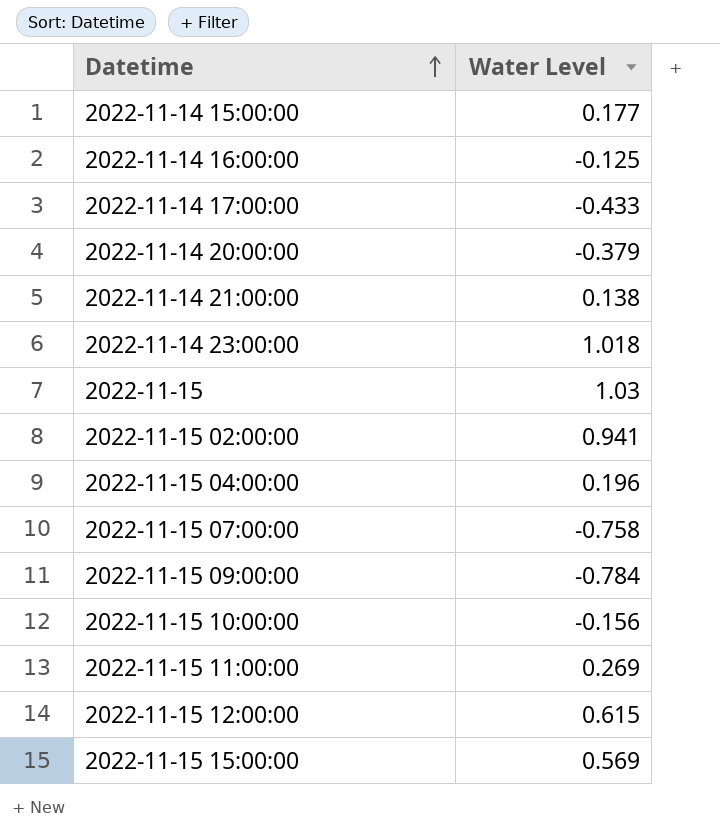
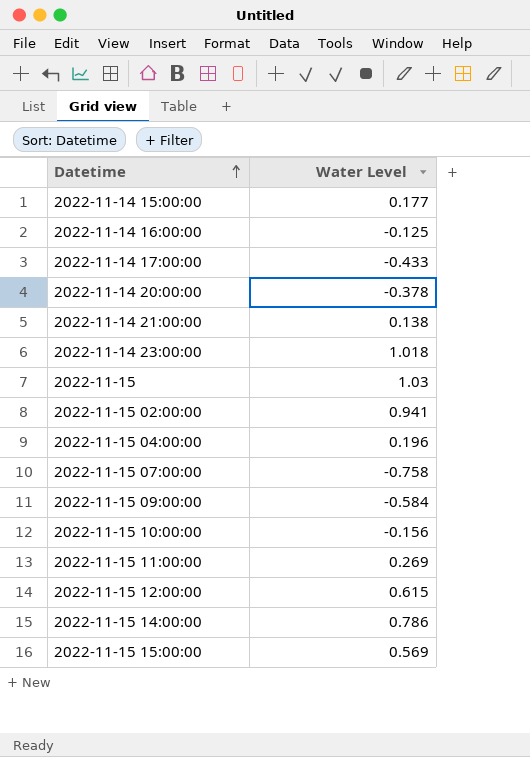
2022-11-14 20:00:00 | Water Level: -0.379 -> -0.378
2022-11-15 09:00:00 | Water Level: -0.784 -> -0.584
row 2022-11-15 14:00:00: none -> 0.786

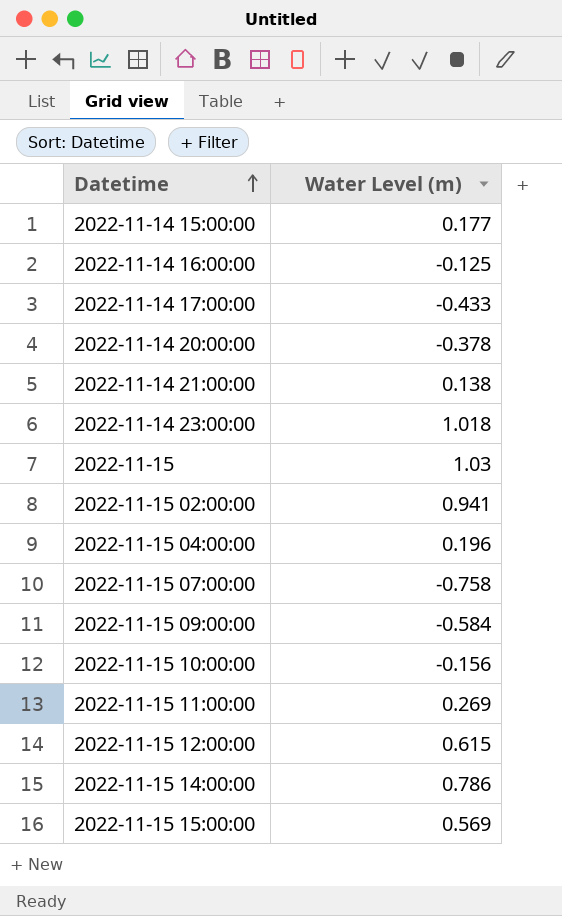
column name: Water Level -> Water Level (m)

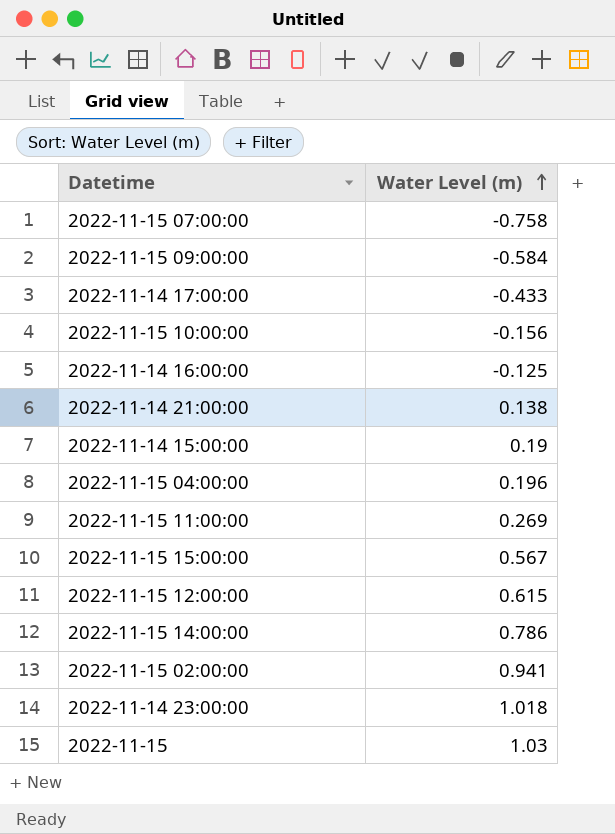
row order: Datetime ascending -> Water Level (m) ascending
row 2022-11-14 20:00:00: -0.378 -> none
2022-11-14 15:00:00 | Water Level (m): 0.177 -> 0.19
2022-11-15 15:00:00 | Water Level (m): 0.569 -> 0.567

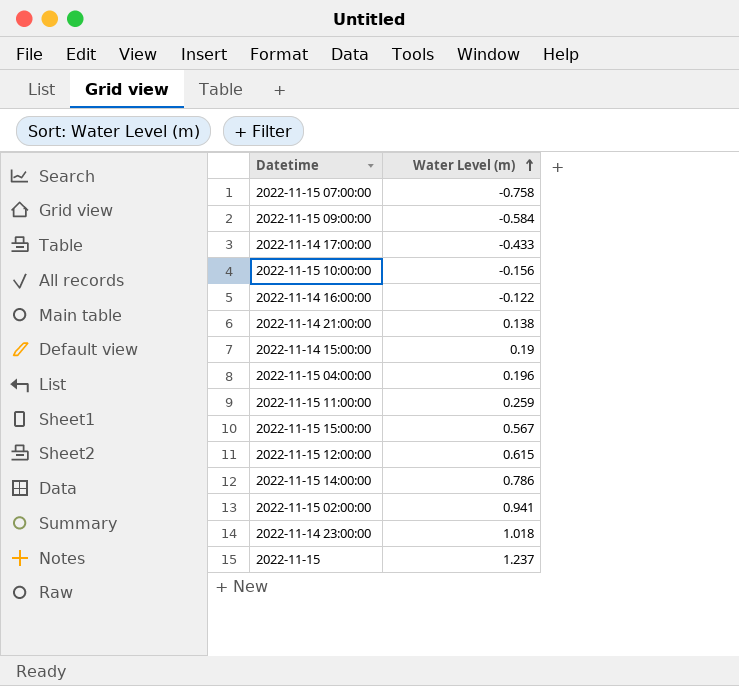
2022-11-14 16:00:00 | Water Level (m): -0.125 -> -0.122
2022-11-15 11:00:00 | Water Level (m): 0.269 -> 0.259
2022-11-15 | Water Level (m): 1.03 -> 1.237

